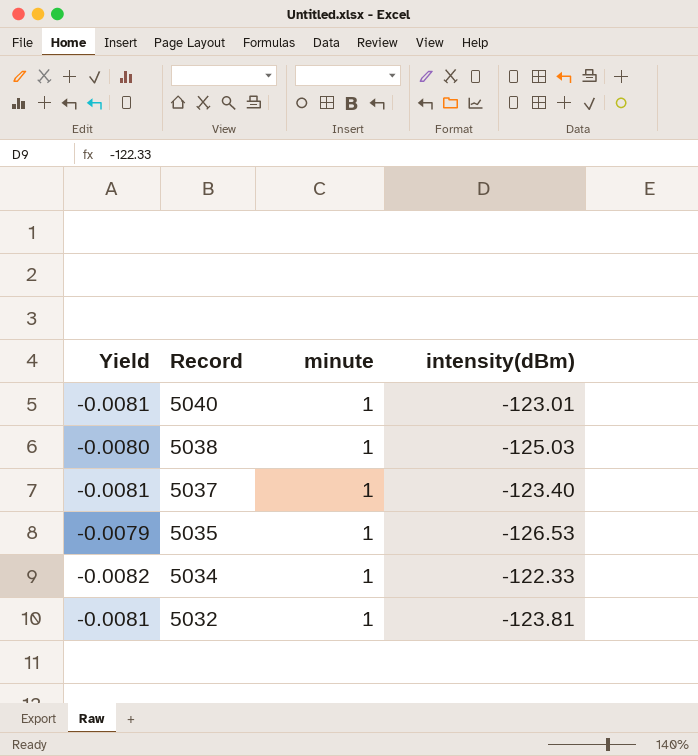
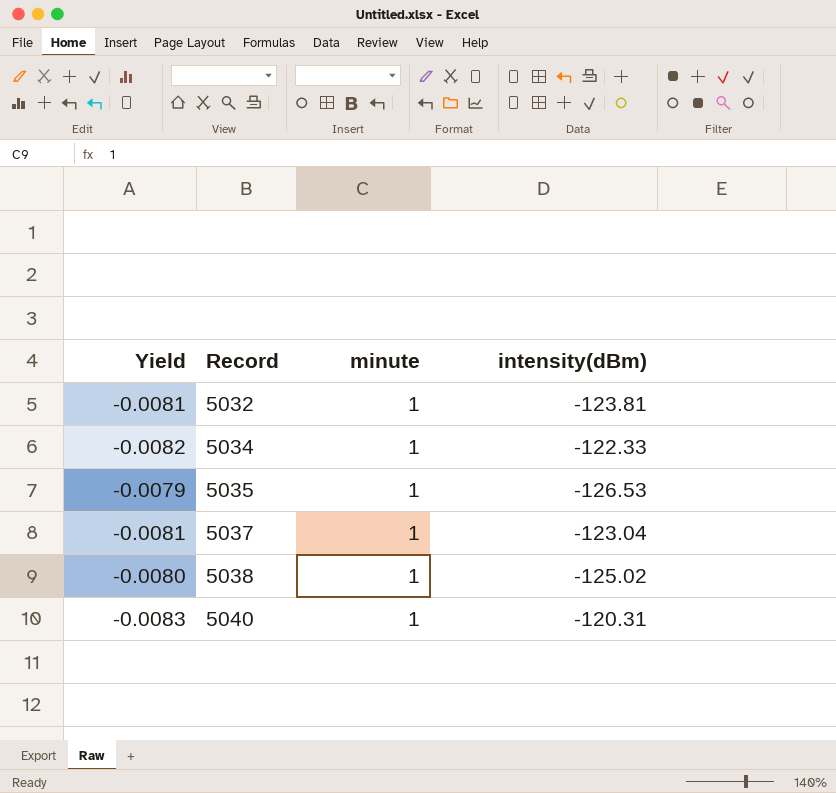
row order: Record descending -> Record ascending
5037 | intensity(dBm): -123.40 -> -123.04
5038 | intensity(dBm): -125.03 -> -125.02
5040 | Yield: -0.0081 -> -0.0083
5040 | intensity(dBm): -123.01 -> -120.31

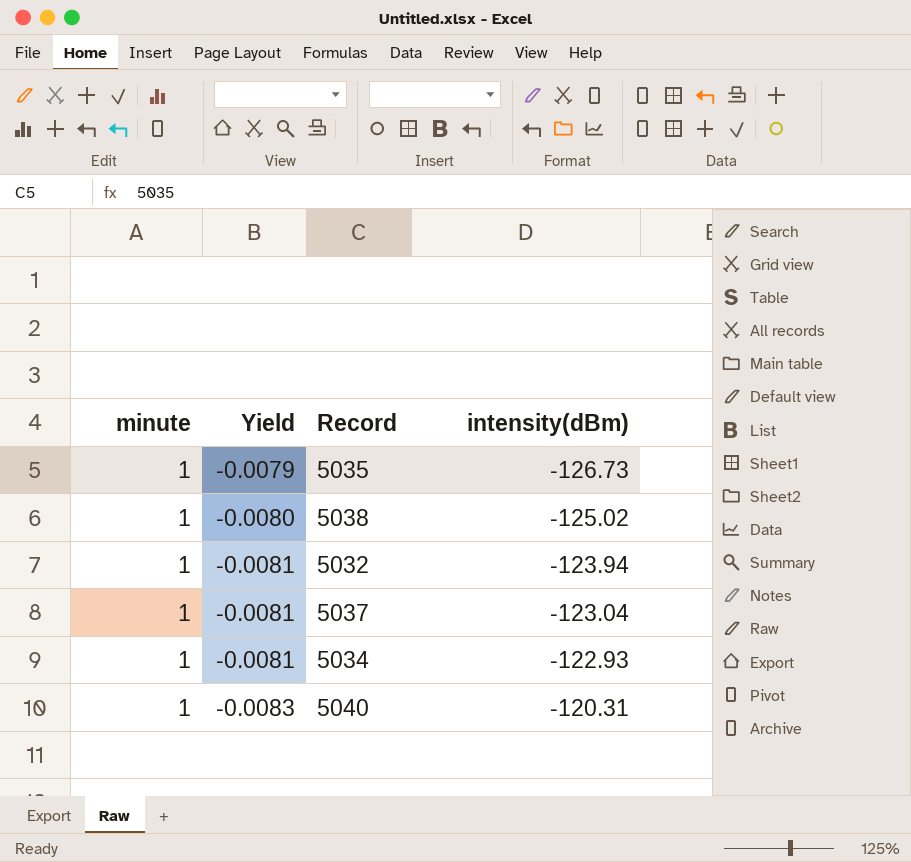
row order: Record ascending -> Yield descending
column minute | position: 3 -> 1
5035 | intensity(dBm): -126.53 -> -126.73
5032 | intensity(dBm): -123.81 -> -123.94
5034 | Yield: -0.0082 -> -0.0081
5034 | intensity(dBm): -122.33 -> -122.93

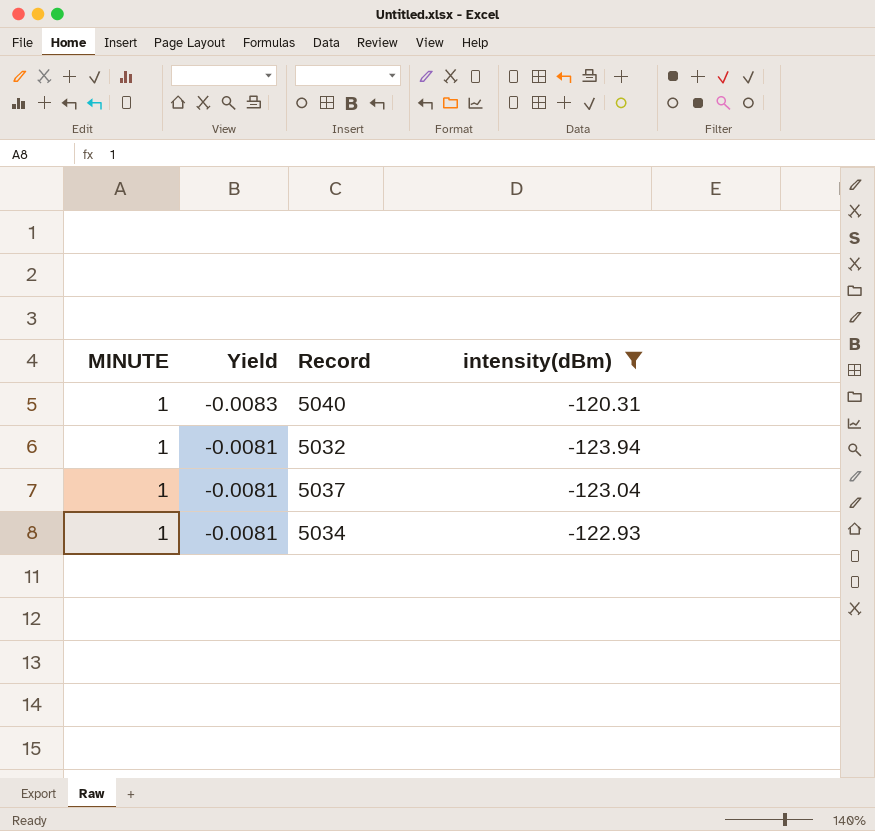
filter: none -> intensity(dBm) >= -123.94
row order: Yield descending -> Yield ascending
column name: minute -> MINUTE

